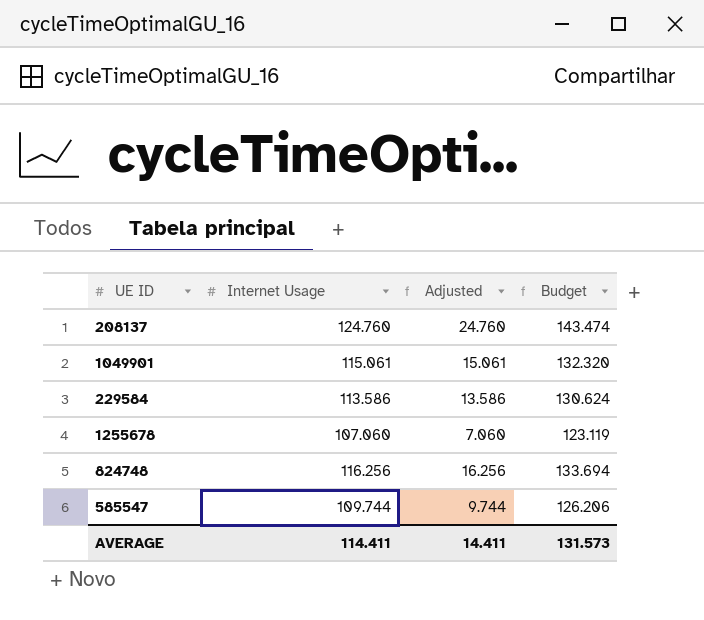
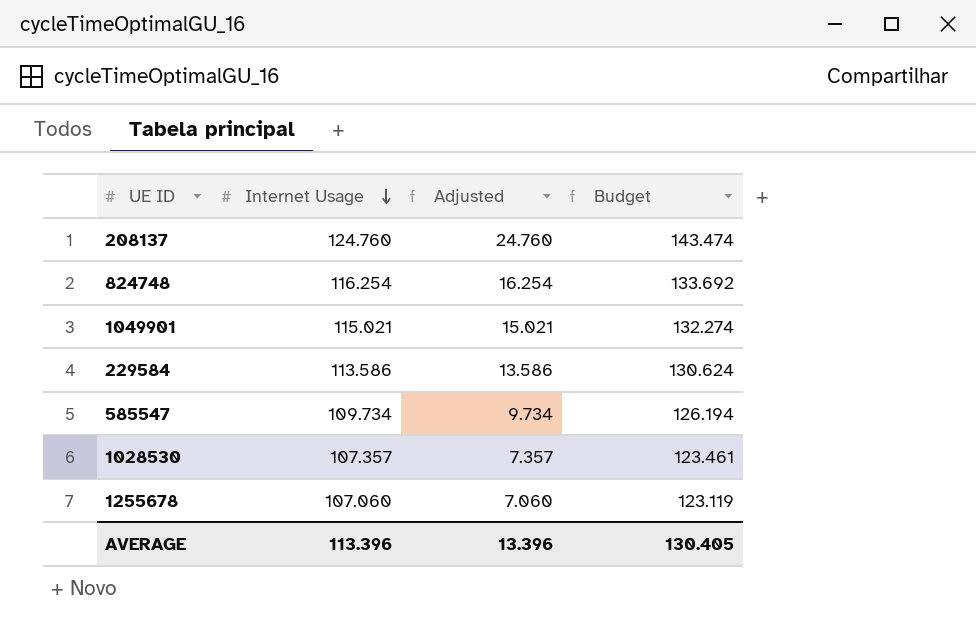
row order: none -> Internet Usage descending
824748 | Internet Usage: 116.256 -> 116.254
824748 | Adjusted: 16.256 -> 16.254
824748 | Budget: 133.694 -> 133.692
1049901 | Internet Usage: 115.061 -> 115.021
1049901 | Adjusted: 15.061 -> 15.021
1049901 | Budget: 132.320 -> 132.274
585547 | Internet Usage: 109.744 -> 109.734
585547 | Adjusted: 9.744 -> 9.734
585547 | Budget: 126.206 -> 126.194
row 1028530: none -> 107.357 | 7.357 | 123.461
AVERAGE | Internet Usage: 114.411 -> 113.396
AVERAGE | Adjusted: 14.411 -> 13.396
AVERAGE | Budget: 131.573 -> 130.405

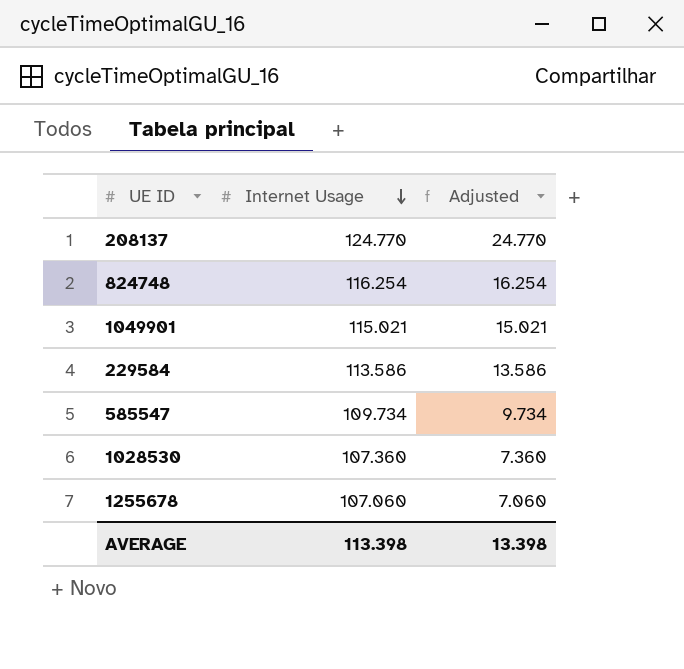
column Budget | formula: [Internet Usage] * 1.15 -> none
208137 | Internet Usage: 124.760 -> 124.770
208137 | Adjusted: 24.760 -> 24.770
1028530 | Internet Usage: 107.357 -> 107.360
1028530 | Adjusted: 7.357 -> 7.360
AVERAGE | Internet Usage: 113.396 -> 113.398
AVERAGE | Adjusted: 13.396 -> 13.398

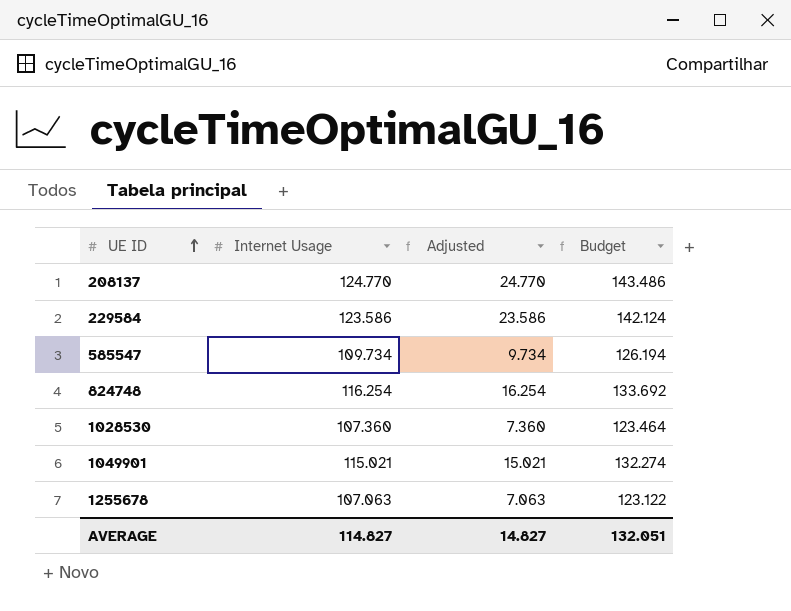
row order: Internet Usage descending -> UE ID ascending
column Budget | formula: none -> [Internet Usage] * 1.15
229584 | Internet Usage: 113.586 -> 123.586
229584 | Adjusted: 13.586 -> 23.586
1255678 | Internet Usage: 107.060 -> 107.063
1255678 | Adjusted: 7.060 -> 7.063
AVERAGE | Internet Usage: 113.398 -> 114.827
AVERAGE | Adjusted: 13.398 -> 14.827

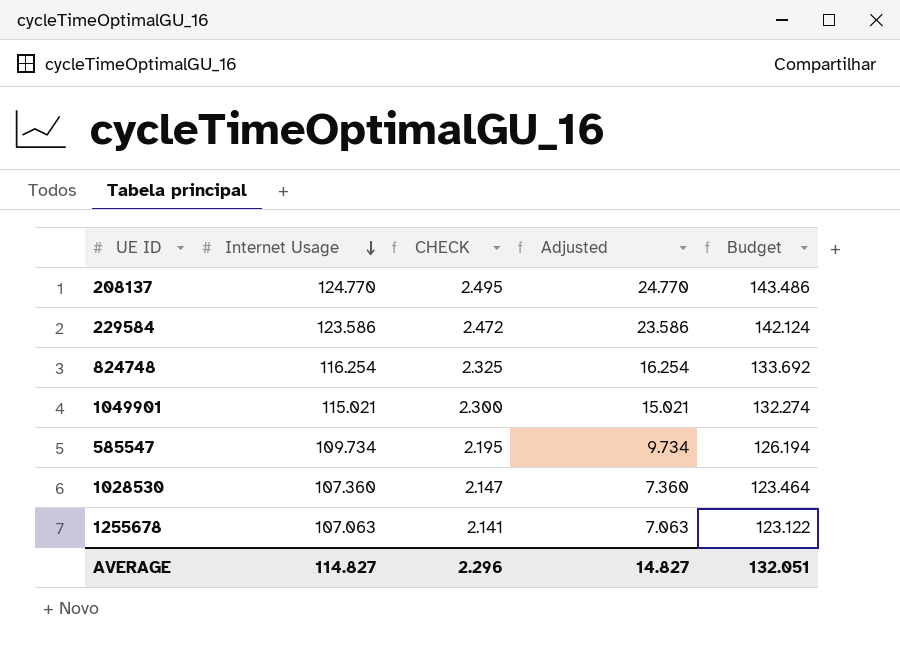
row order: UE ID ascending -> Internet Usage descending
column CHECK | formula: none -> [Internet Usage] * 0.02

